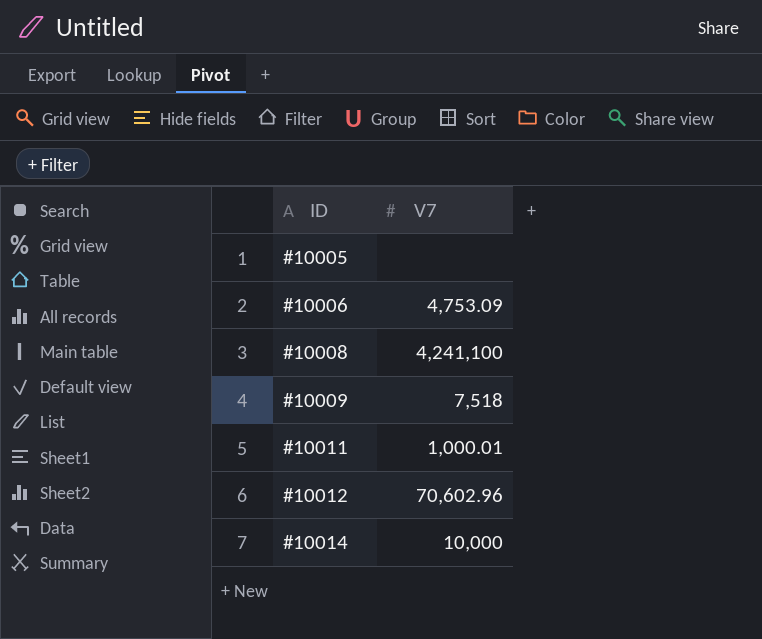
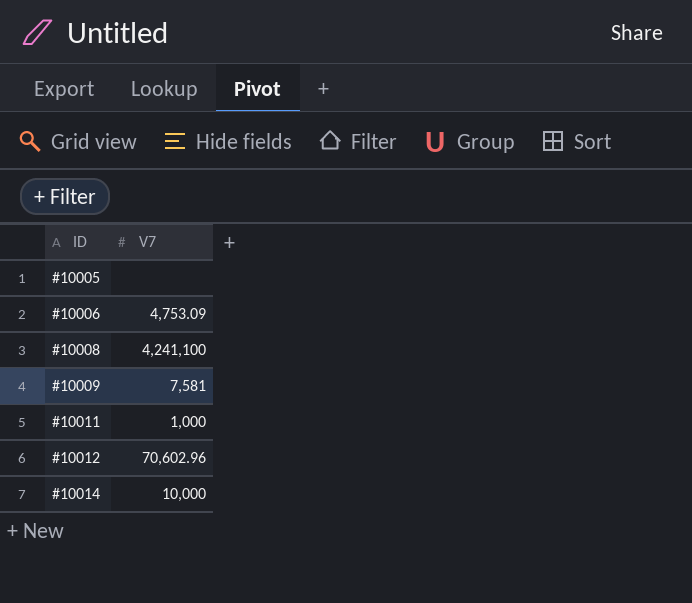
#10009 | V7: 7,518 -> 7,581
#10011 | V7: 1,000.01 -> 1,000

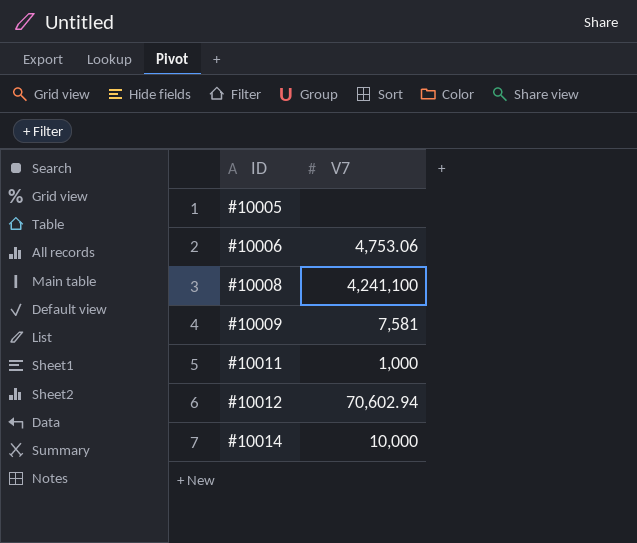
#10006 | V7: 4,753.09 -> 4,753.06
#10012 | V7: 70,602.96 -> 70,602.94

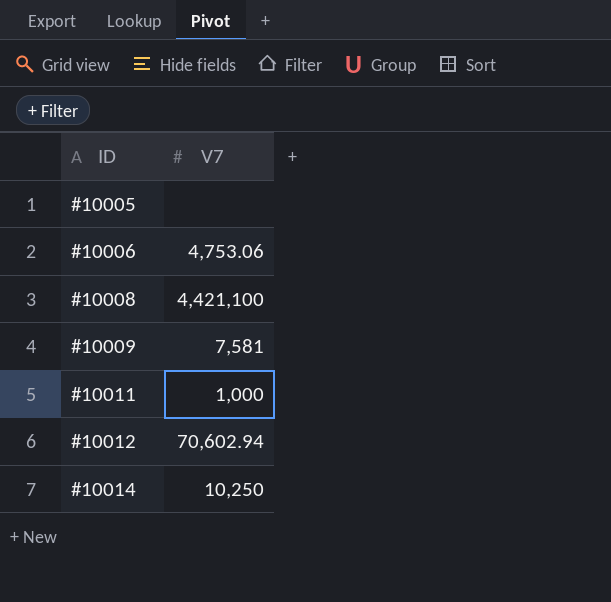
#10008 | V7: 4,241,100 -> 4,421,100
#10014 | V7: 10,000 -> 10,250

